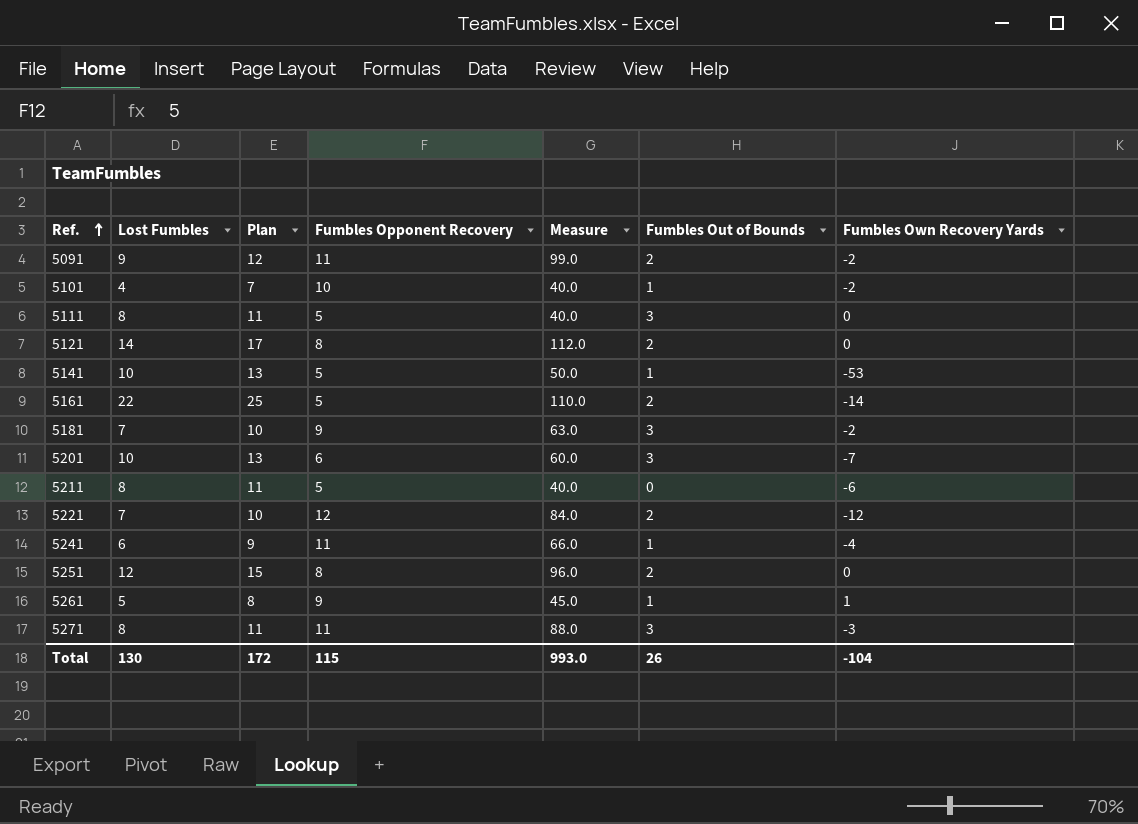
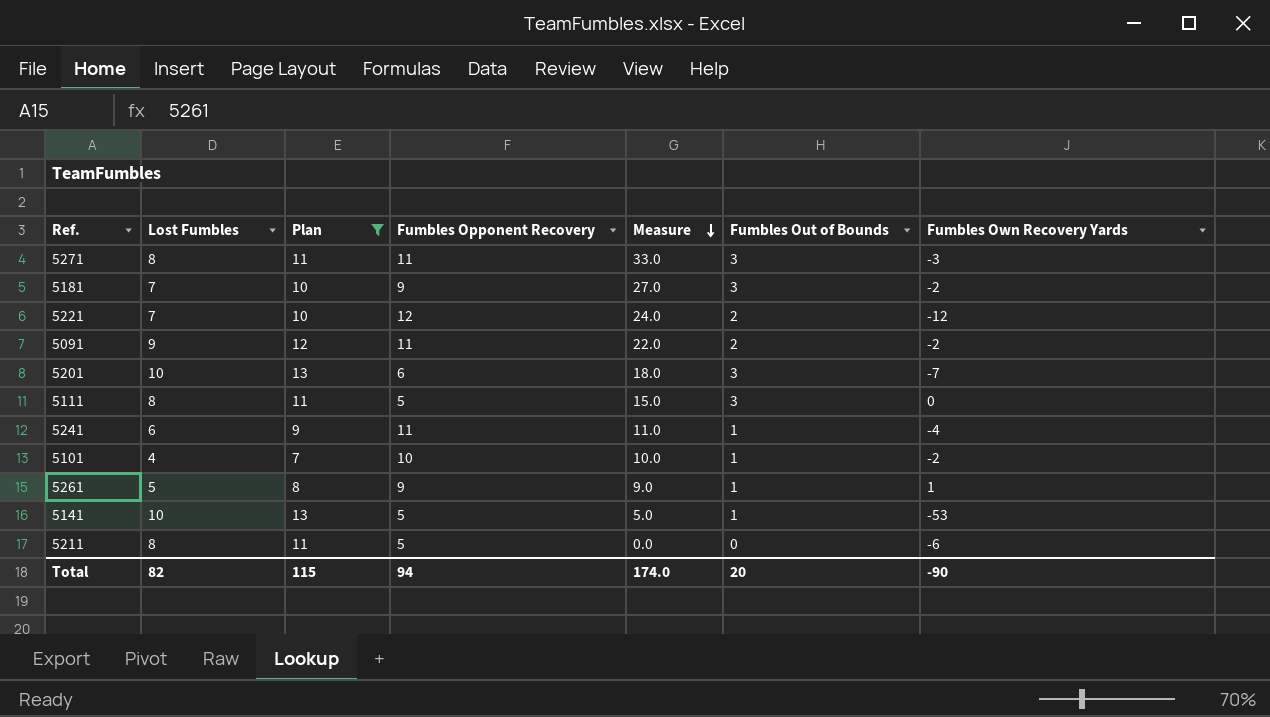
filter: none -> Plan <= 13
row order: Ref. ascending -> Measure descending
column Measure | formula: [Lost Fumbles] * [Fumbles Opponent Recovery] -> [Fumbles Opponent Recovery] * [Fumbles Out of Bounds]
Total | Lost Fumbles: 130 -> 82
Total | Plan: 172 -> 115
Total | Fumbles Opponent Recovery: 115 -> 94
Total | Measure: 993.0 -> 174.0
Total | Fumbles Out of Bounds: 26 -> 20
Total | Fumbles Own Recovery Yards: -104 -> -90

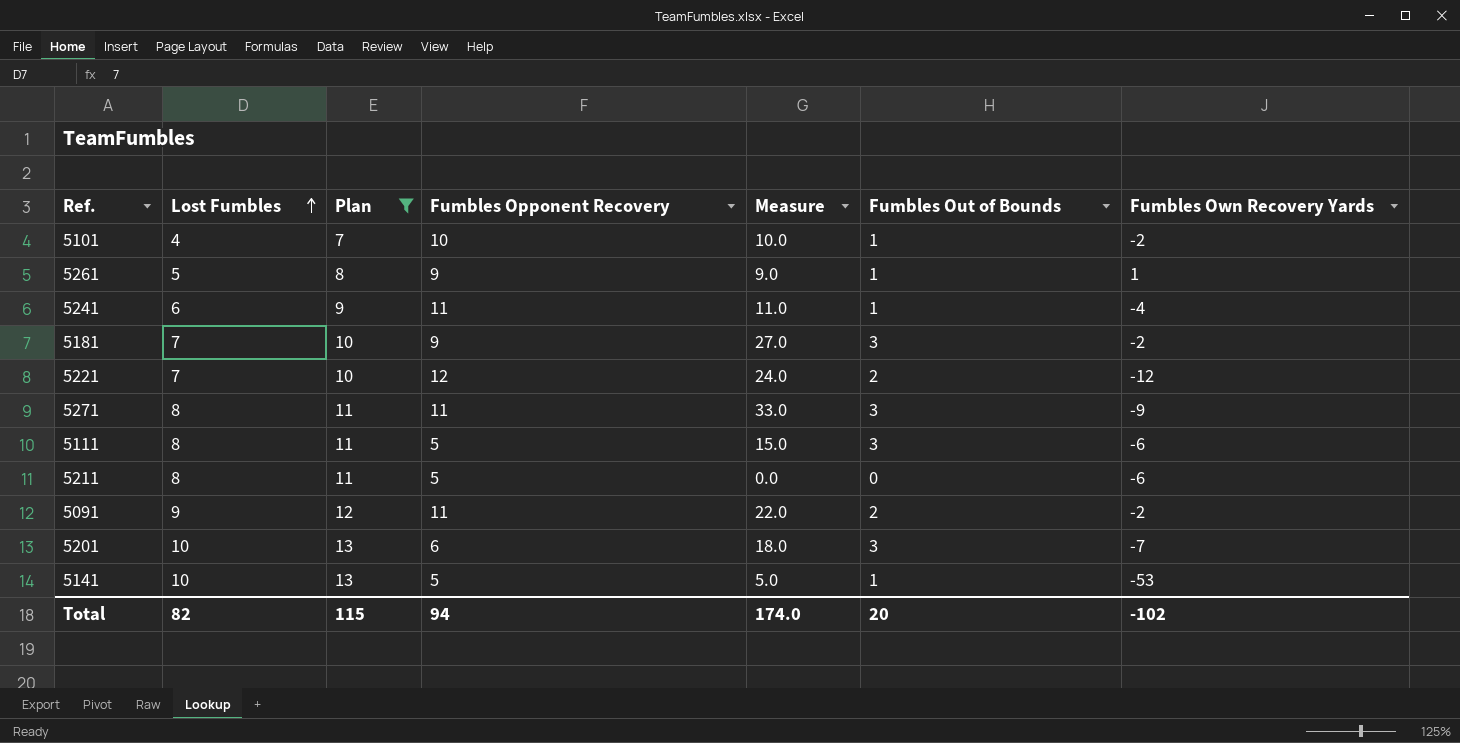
row order: Measure descending -> Lost Fumbles ascending
5271 | Fumbles Own Recovery Yards: -3 -> -9
5111 | Fumbles Own Recovery Yards: 0 -> -6
Total | Fumbles Own Recovery Yards: -90 -> -102

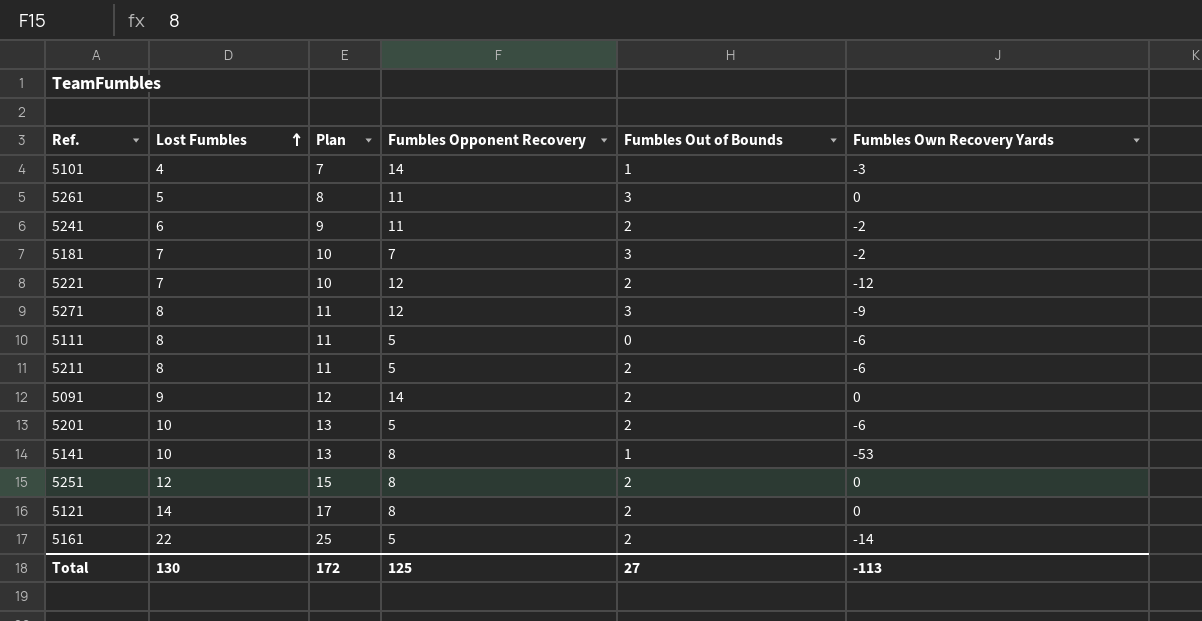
filter: Plan <= 13 -> none
column Measure | formula: [Fumbles Opponent Recovery] * [Fumbles Out of Bounds] -> none
5101 | Fumbles Opponent Recovery: 10 -> 14
5101 | Fumbles Own Recovery Yards: -2 -> -3
5261 | Fumbles Opponent Recovery: 9 -> 11
5261 | Fumbles Out of Bounds: 1 -> 3
5261 | Fumbles Own Recovery Yards: 1 -> 0
5241 | Fumbles Out of Bounds: 1 -> 2
5241 | Fumbles Own Recovery Yards: -4 -> -2
5181 | Fumbles Opponent Recovery: 9 -> 7
5271 | Fumbles Opponent Recovery: 11 -> 12
5111 | Fumbles Out of Bounds: 3 -> 0
5211 | Fumbles Out of Bounds: 0 -> 2
5091 | Fumbles Opponent Recovery: 11 -> 14
5091 | Fumbles Own Recovery Yards: -2 -> 0
5201 | Fumbles Opponent Recovery: 6 -> 5
5201 | Fumbles Out of Bounds: 3 -> 2
5201 | Fumbles Own Recovery Yards: -7 -> -6
5141 | Fumbles Opponent Recovery: 5 -> 8
Total | Lost Fumbles: 82 -> 130
Total | Plan: 115 -> 172
Total | Fumbles Opponent Recovery: 94 -> 125
Total | Fumbles Out of Bounds: 20 -> 27
Total | Fumbles Own Recovery Yards: -102 -> -113

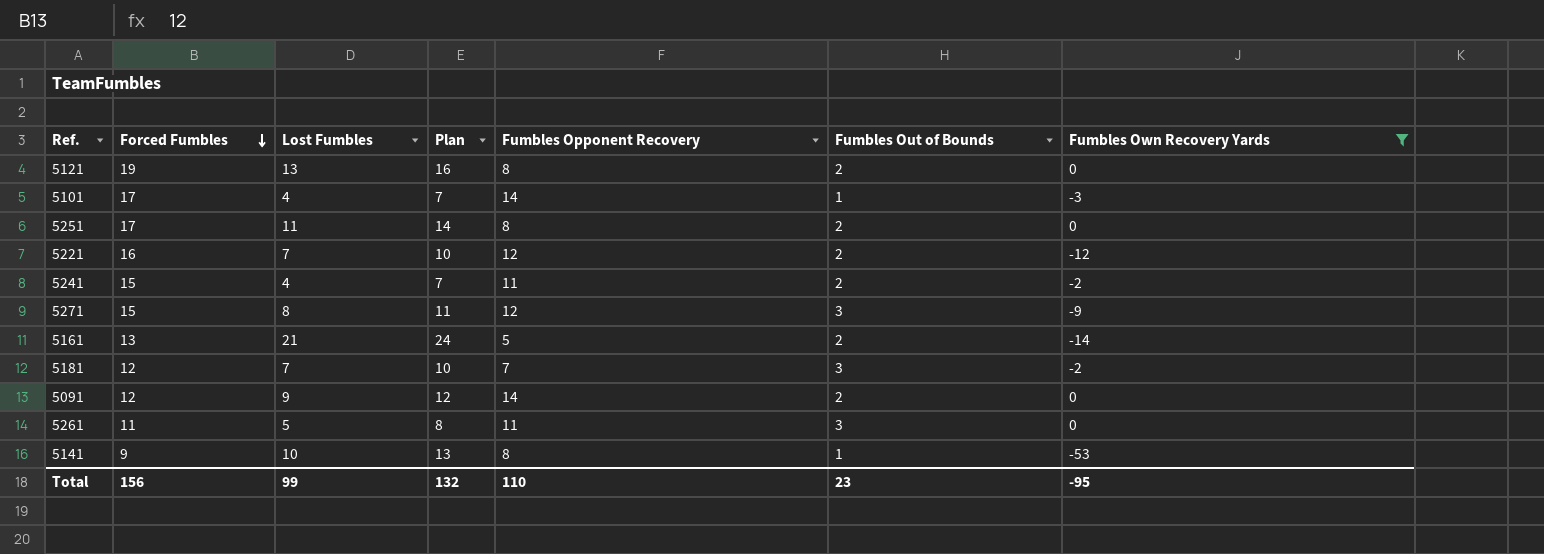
filter: none -> Fumbles Own Recovery Yards != -6
row order: Lost Fumbles ascending -> Forced Fumbles descending
column Forced Fumbles | position: none -> 2
5121 | Lost Fumbles: 14 -> 13
5121 | Plan: 17 -> 16
5251 | Lost Fumbles: 12 -> 11
5251 | Plan: 15 -> 14
5241 | Lost Fumbles: 6 -> 4
5241 | Plan: 9 -> 7
5161 | Lost Fumbles: 22 -> 21
5161 | Plan: 25 -> 24
Total | Lost Fumbles: 130 -> 99
Total | Plan: 172 -> 132
Total | Fumbles Opponent Recovery: 125 -> 110
Total | Fumbles Out of Bounds: 27 -> 23
Total | Fumbles Own Recovery Yards: -113 -> -95

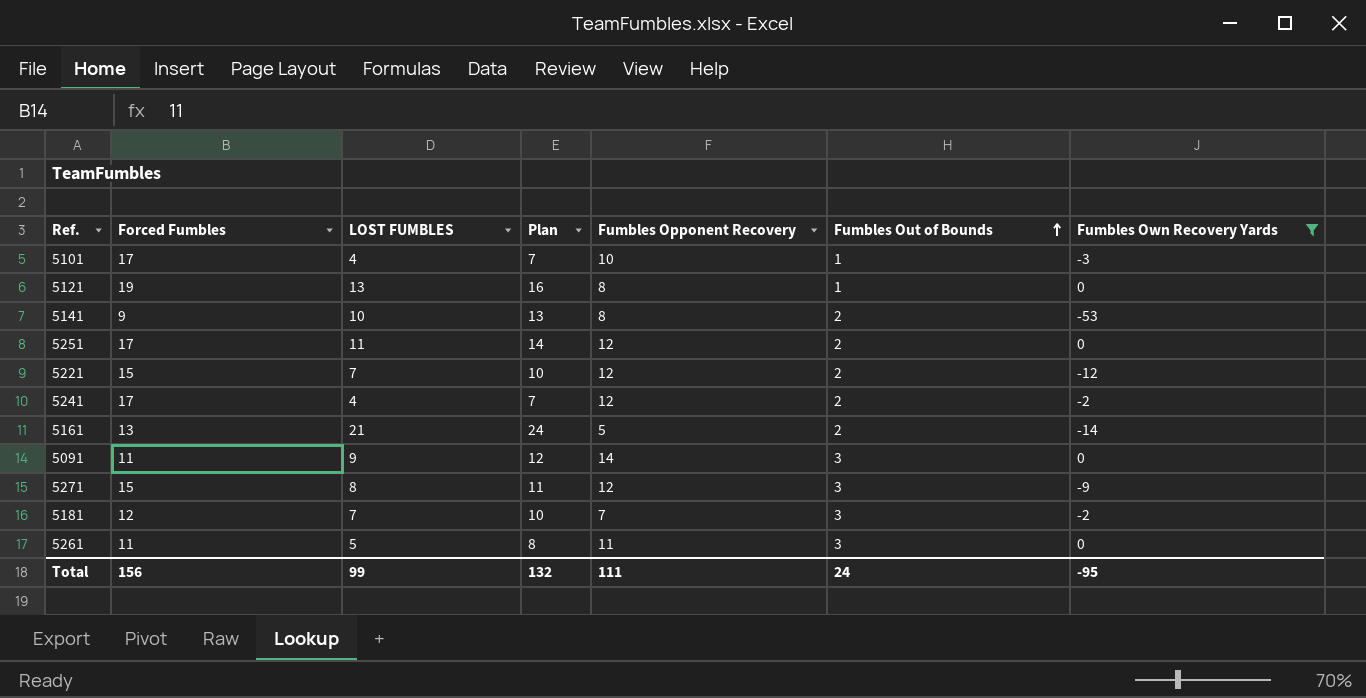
row order: Forced Fumbles descending -> Fumbles Out of Bounds ascending
column name: Lost Fumbles -> LOST FUMBLES
5101 | Fumbles Opponent Recovery: 14 -> 10
5121 | Fumbles Out of Bounds: 2 -> 1
5141 | Fumbles Out of Bounds: 1 -> 2
5251 | Fumbles Opponent Recovery: 8 -> 12
5221 | Forced Fumbles: 16 -> 15
5241 | Forced Fumbles: 15 -> 17
5241 | Fumbles Opponent Recovery: 11 -> 12
5091 | Forced Fumbles: 12 -> 11
5091 | Fumbles Out of Bounds: 2 -> 3
Total | Fumbles Opponent Recovery: 110 -> 111
Total | Fumbles Out of Bounds: 23 -> 24

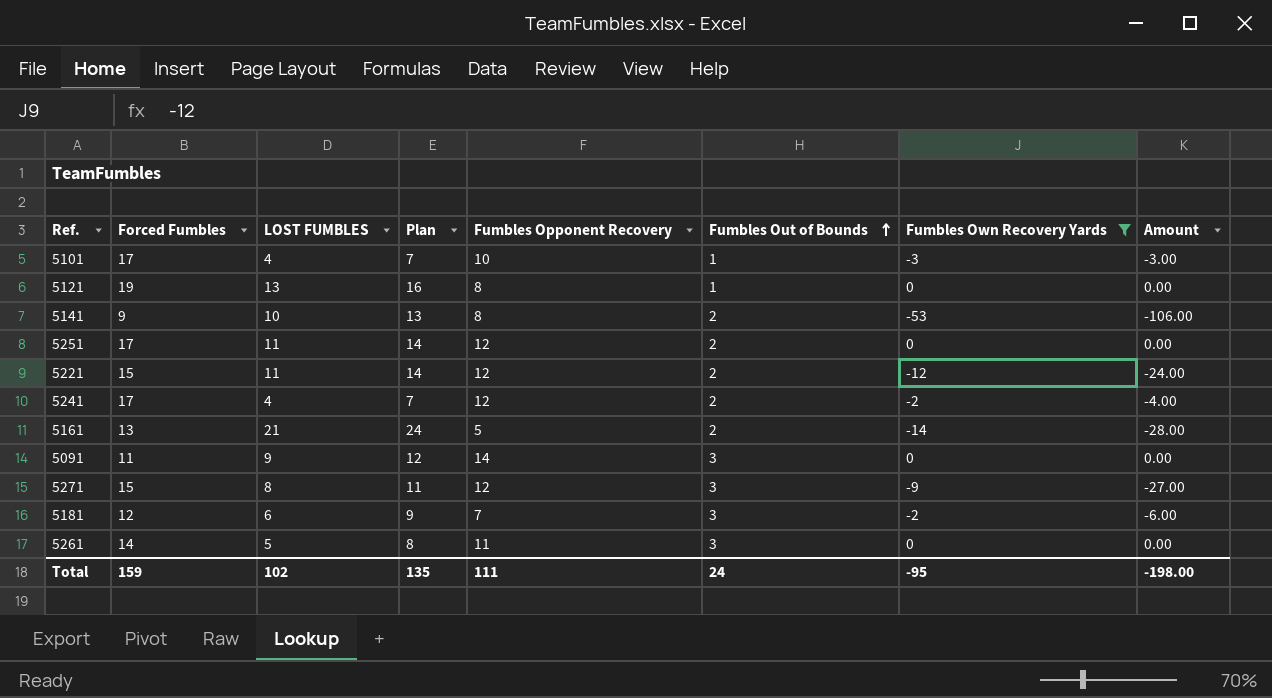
column Amount | formula: none -> [Fumbles Out of Bounds] * [Fumbles Own Recovery Yards]
5221 | LOST FUMBLES: 7 -> 11
5221 | Plan: 10 -> 14
5181 | LOST FUMBLES: 7 -> 6
5181 | Plan: 10 -> 9
5261 | Forced Fumbles: 11 -> 14
Total | Forced Fumbles: 156 -> 159
Total | LOST FUMBLES: 99 -> 102
Total | Plan: 132 -> 135

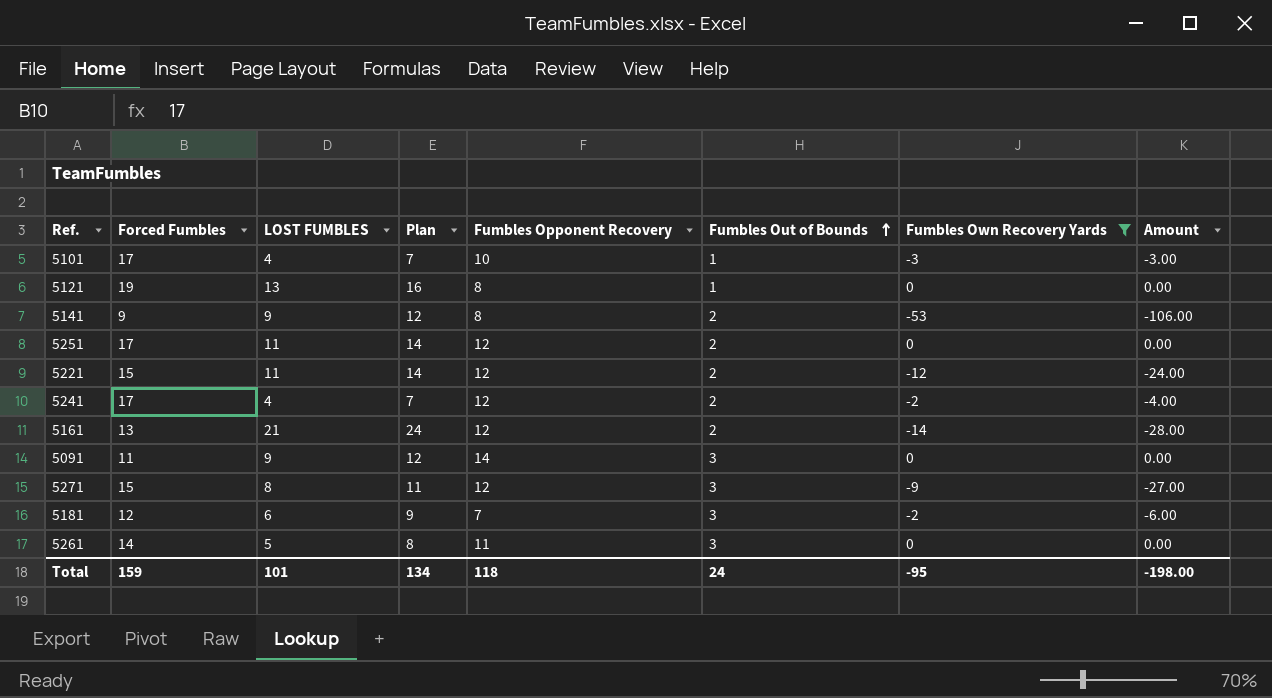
5141 | LOST FUMBLES: 10 -> 9
5141 | Plan: 13 -> 12
5161 | Fumbles Opponent Recovery: 5 -> 12
Total | LOST FUMBLES: 102 -> 101
Total | Plan: 135 -> 134
Total | Fumbles Opponent Recovery: 111 -> 118

